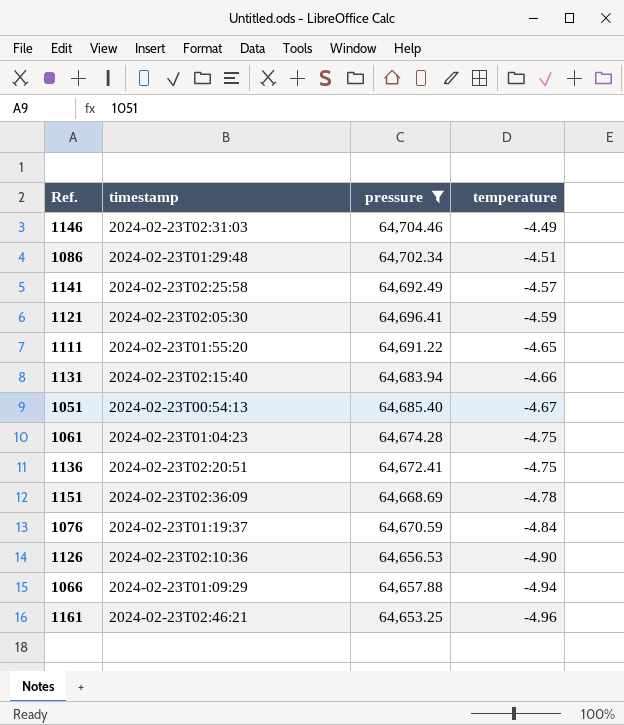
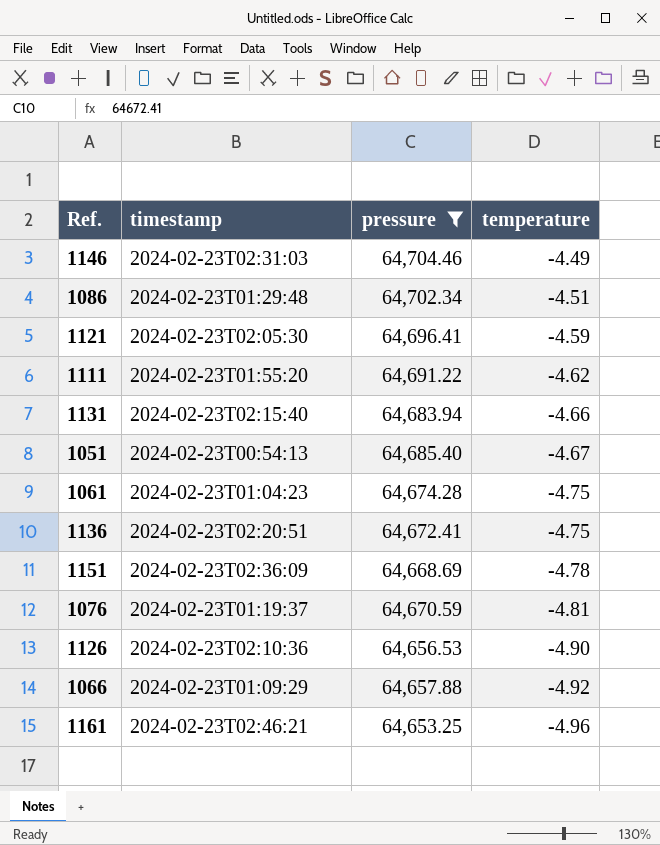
row 1141: 2024-02-23T02:25:58 | 64,692.49 | -4.57 -> none
1111 | temperature: -4.65 -> -4.62
1076 | temperature: -4.84 -> -4.81
1066 | temperature: -4.94 -> -4.92

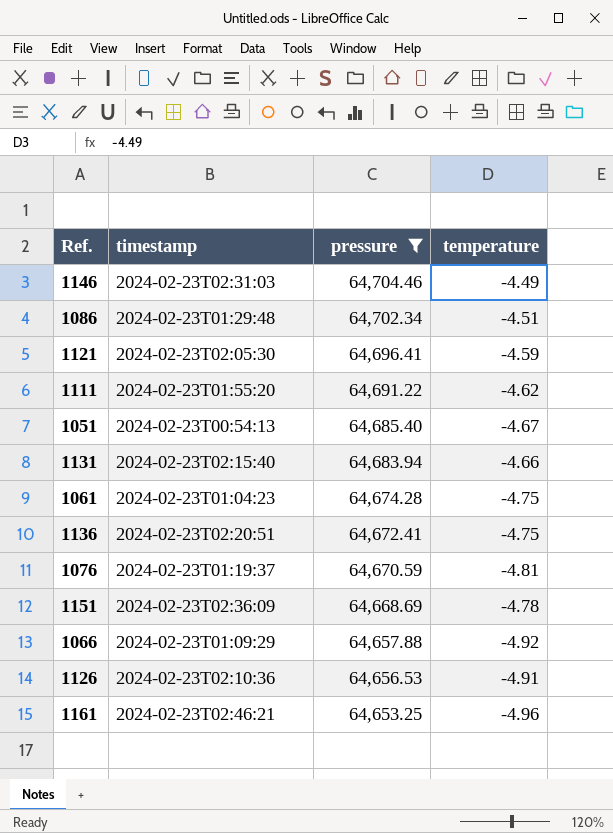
row order: temperature descending -> pressure descending
1126 | temperature: -4.90 -> -4.91

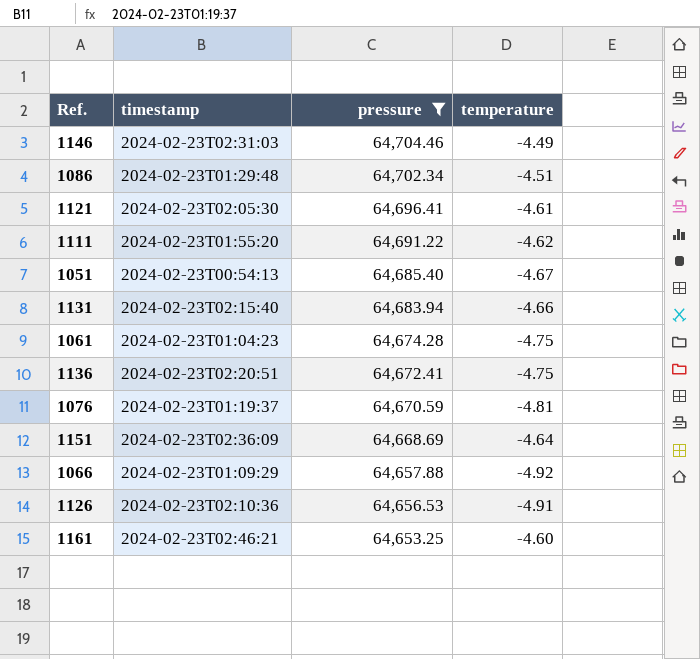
1121 | temperature: -4.59 -> -4.61
1151 | temperature: -4.78 -> -4.64
1161 | temperature: -4.96 -> -4.60

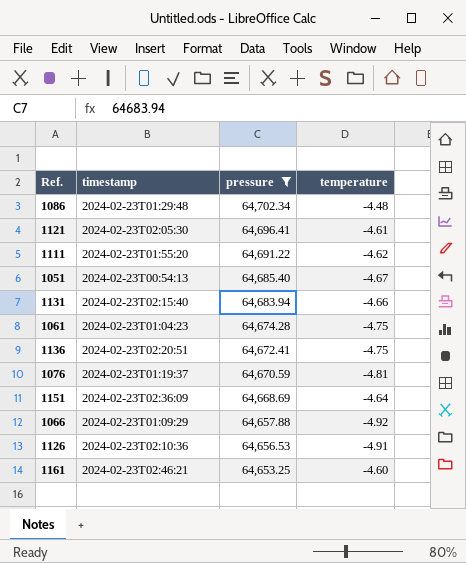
row 1146: 2024-02-23T02:31:03 | 64,704.46 | -4.49 -> none
1086 | temperature: -4.51 -> -4.48

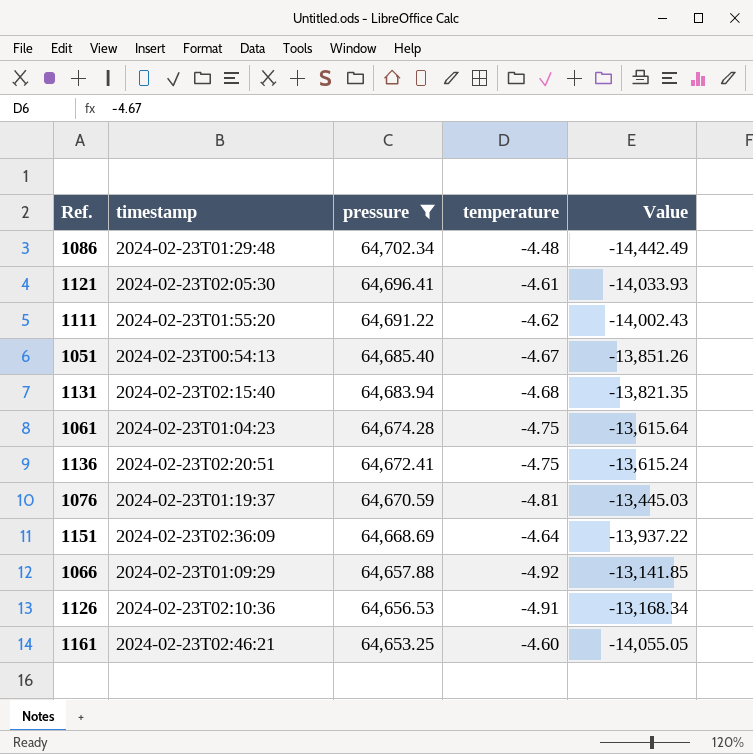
column Value | formula: none -> [pressure] / [temperature]
1131 | temperature: -4.66 -> -4.68

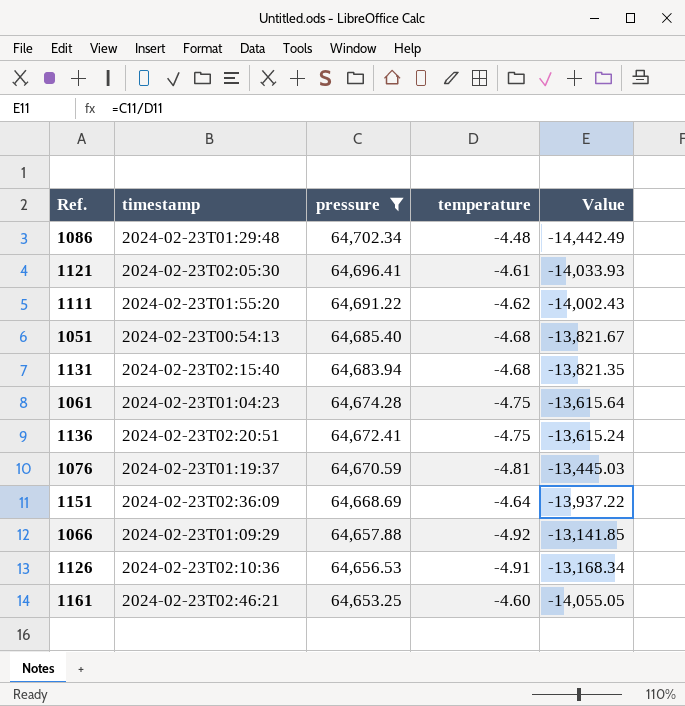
1051 | temperature: -4.67 -> -4.68
1051 | Value: -13,851.26 -> -13,821.67

